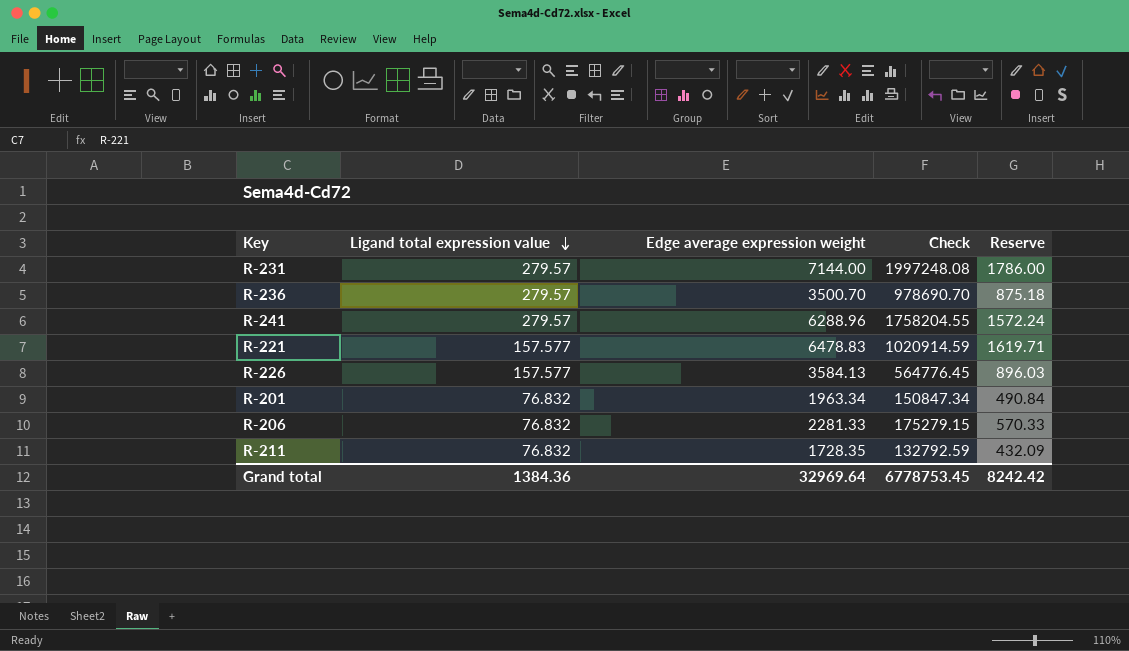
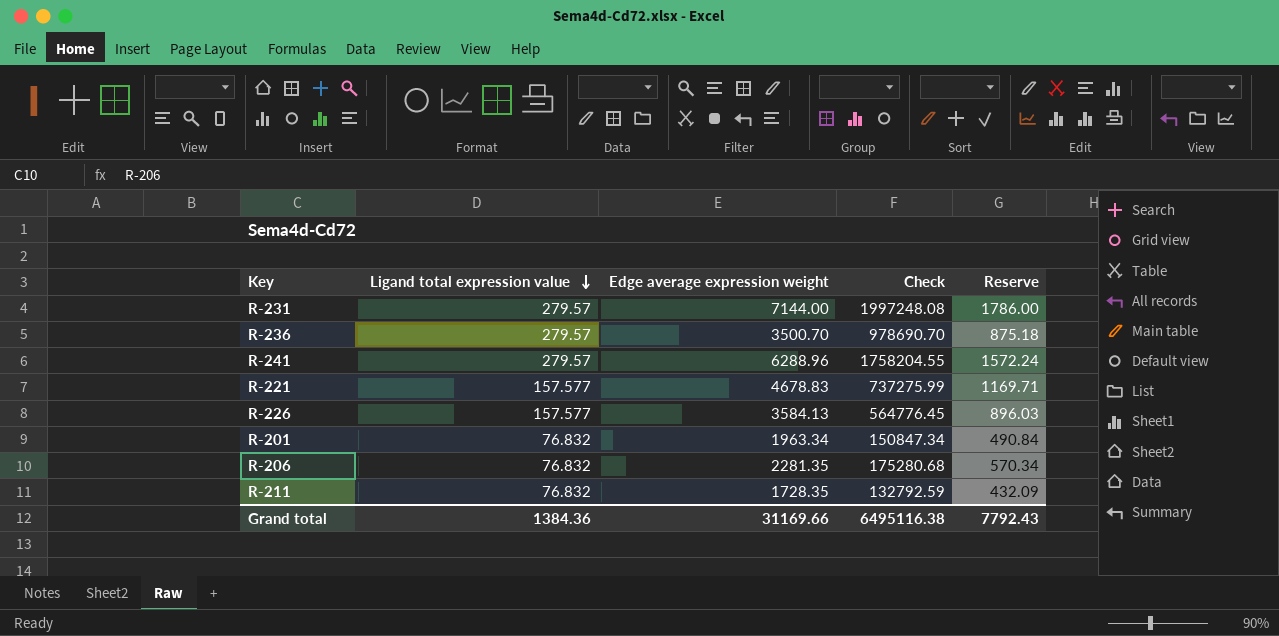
R-221 | Edge average expression weight: 6478.83 -> 4678.83
R-221 | Check: 1020914.59 -> 737275.99
R-221 | Reserve: 1619.71 -> 1169.71
R-206 | Edge average expression weight: 2281.33 -> 2281.35
R-206 | Check: 175279.15 -> 175280.68
R-206 | Reserve: 570.33 -> 570.34
Grand total | Edge average expression weight: 32969.64 -> 31169.66
Grand total | Check: 6778753.45 -> 6495116.38
Grand total | Reserve: 8242.42 -> 7792.43

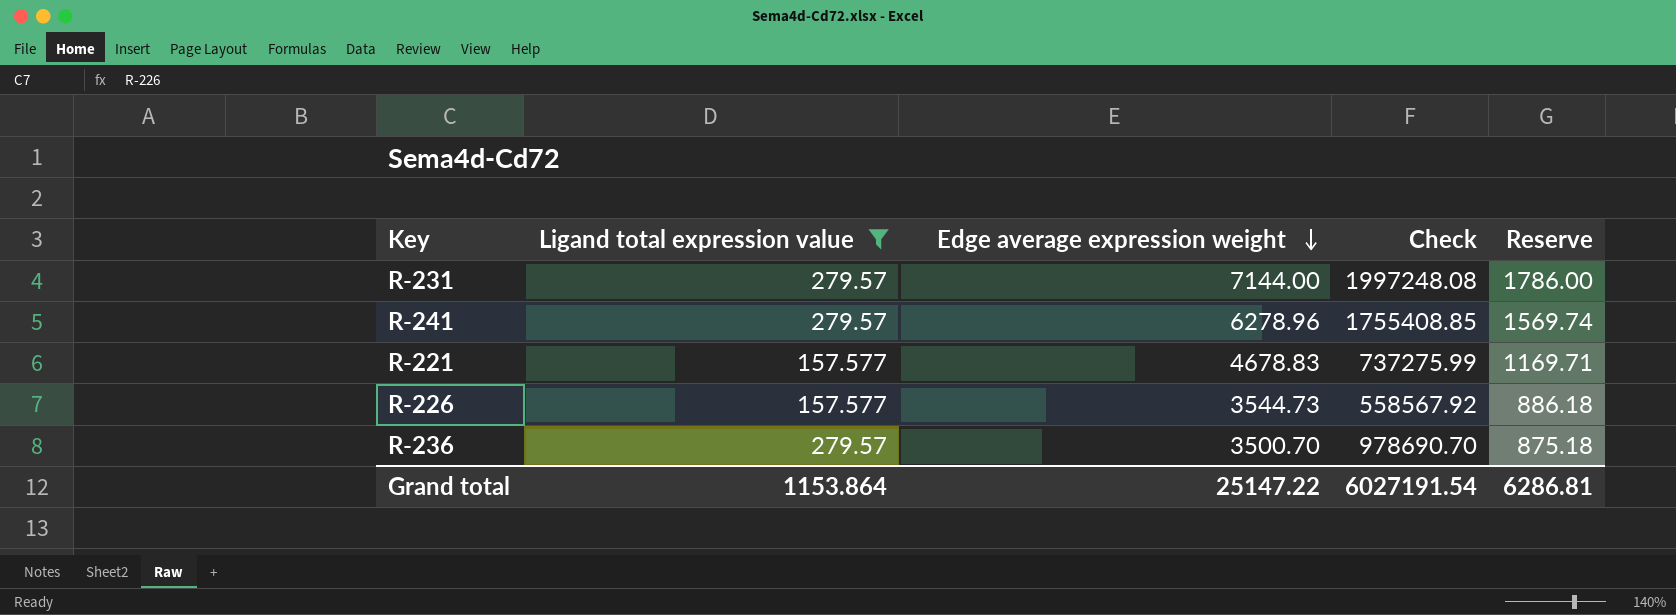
filter: none -> Ligand total expression value != 76.832
row order: Ligand total expression value descending -> Edge average expression weight descending
R-241 | Edge average expression weight: 6288.96 -> 6278.96
R-241 | Check: 1758204.55 -> 1755408.85
R-241 | Reserve: 1572.24 -> 1569.74
R-226 | Edge average expression weight: 3584.13 -> 3544.73
R-226 | Check: 564776.45 -> 558567.92
R-226 | Reserve: 896.03 -> 886.18
Grand total | Ligand total expression value: 1384.36 -> 1153.864
Grand total | Edge average expression weight: 31169.66 -> 25147.22
Grand total | Check: 6495116.38 -> 6027191.54
Grand total | Reserve: 7792.43 -> 6286.81

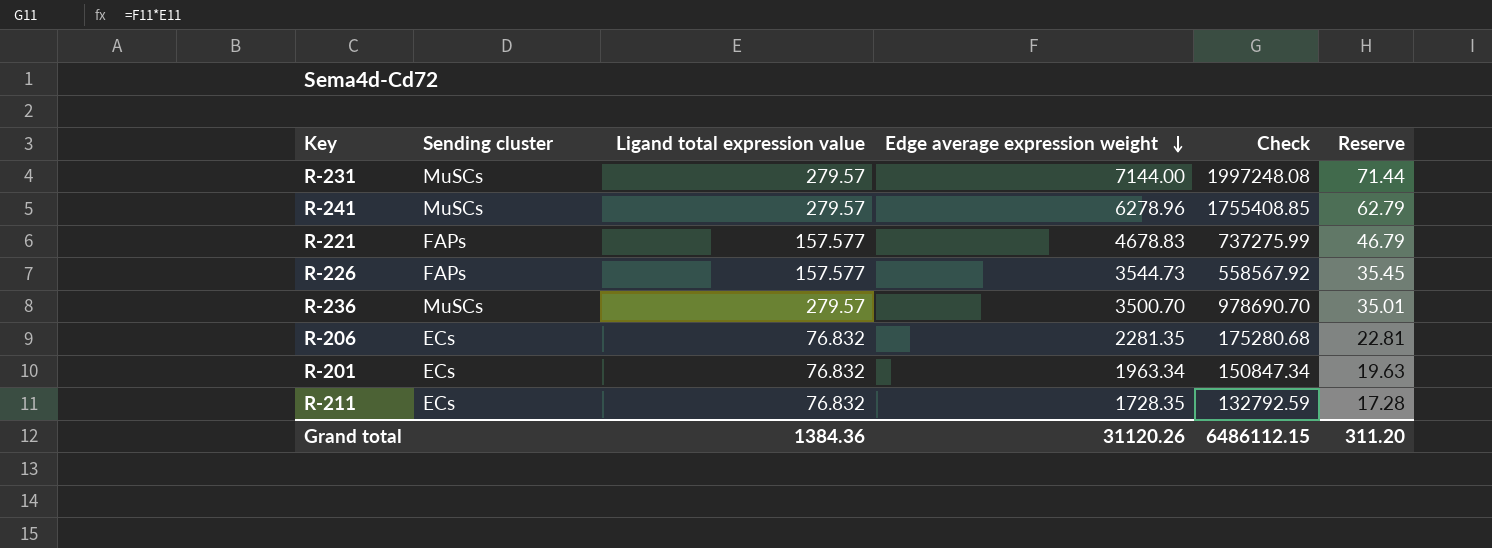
filter: Ligand total expression value != 76.832 -> none
column Sending cluster | position: none -> 2
column Reserve | formula: [Edge average expression weight] * 0.25 -> [Edge average expression weight] * 0.01
Grand total | Ligand total expression value: 1153.864 -> 1384.36
Grand total | Edge average expression weight: 25147.22 -> 31120.26
Grand total | Check: 6027191.54 -> 6486112.15
Grand total | Reserve: 6286.81 -> 311.20

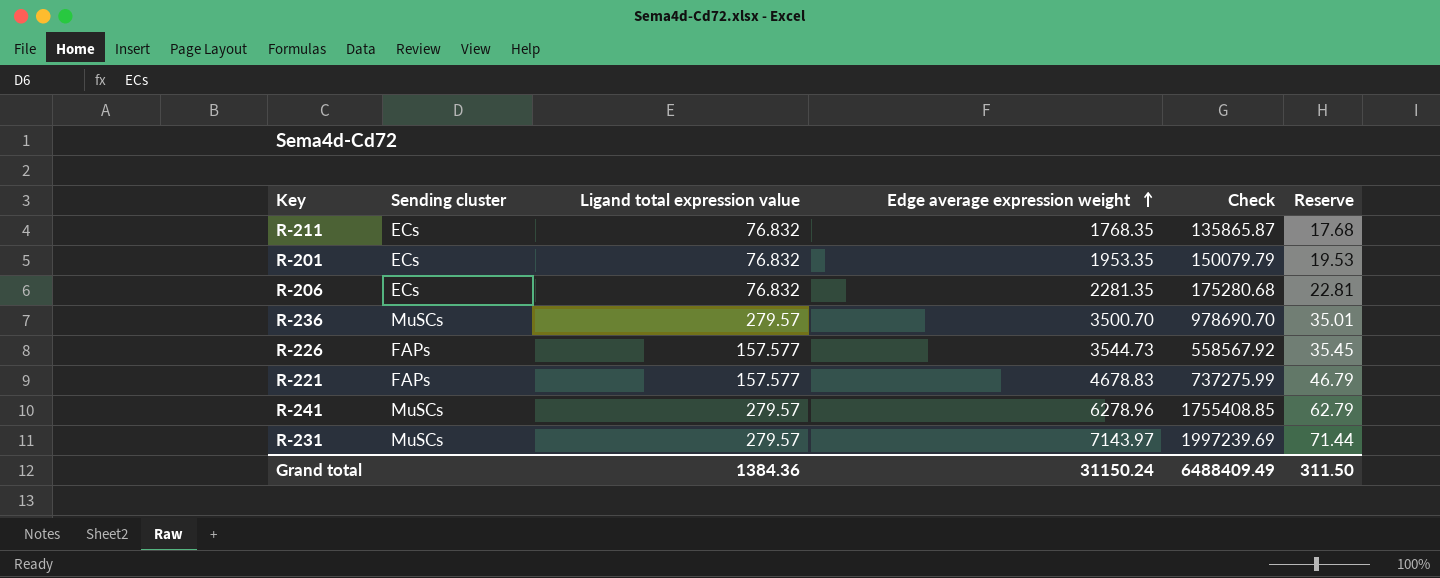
row order: Edge average expression weight descending -> Edge average expression weight ascending
R-211 | Edge average expression weight: 1728.35 -> 1768.35
R-211 | Check: 132792.59 -> 135865.87
R-211 | Reserve: 17.28 -> 17.68
R-201 | Edge average expression weight: 1963.34 -> 1953.35
R-201 | Check: 150847.34 -> 150079.79
R-201 | Reserve: 19.63 -> 19.53
R-231 | Edge average expression weight: 7144.00 -> 7143.97
R-231 | Check: 1997248.08 -> 1997239.69
Grand total | Edge average expression weight: 31120.26 -> 31150.24
Grand total | Check: 6486112.15 -> 6488409.49
Grand total | Reserve: 311.20 -> 311.50

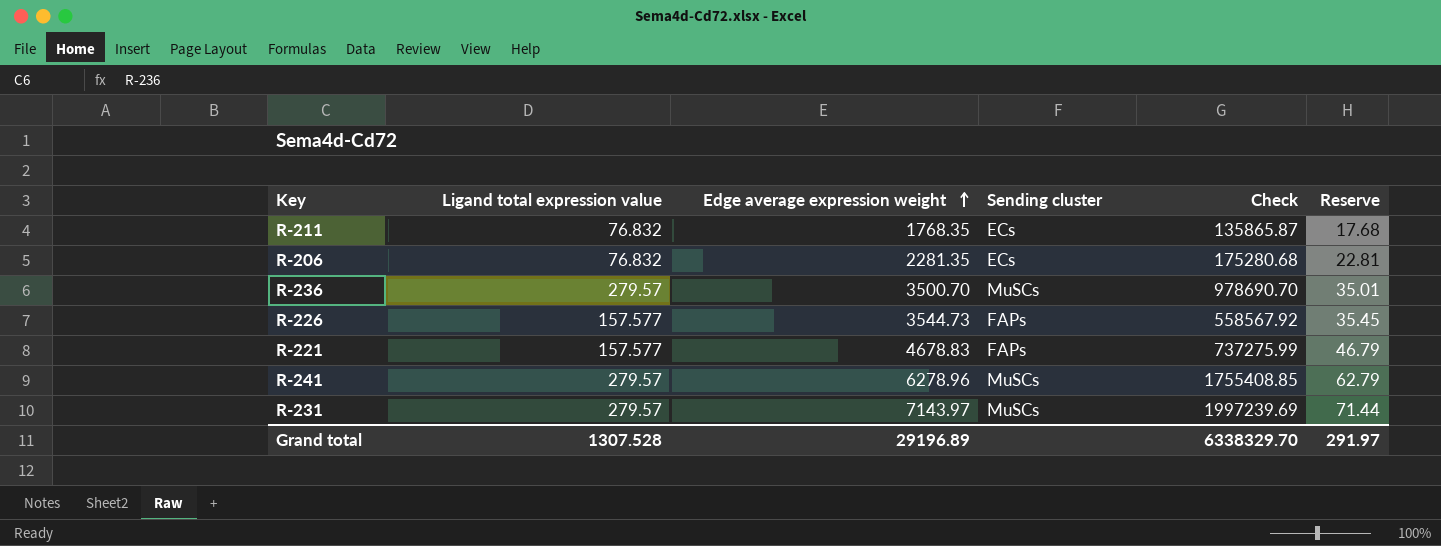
column Sending cluster | position: 2 -> 4
row R-201: ECs | 76.832 | 1953.35 | 150079.79 | 19.53 -> none
Grand total | Ligand total expression value: 1384.36 -> 1307.528
Grand total | Edge average expression weight: 31150.24 -> 29196.89
Grand total | Check: 6488409.49 -> 6338329.70
Grand total | Reserve: 311.50 -> 291.97

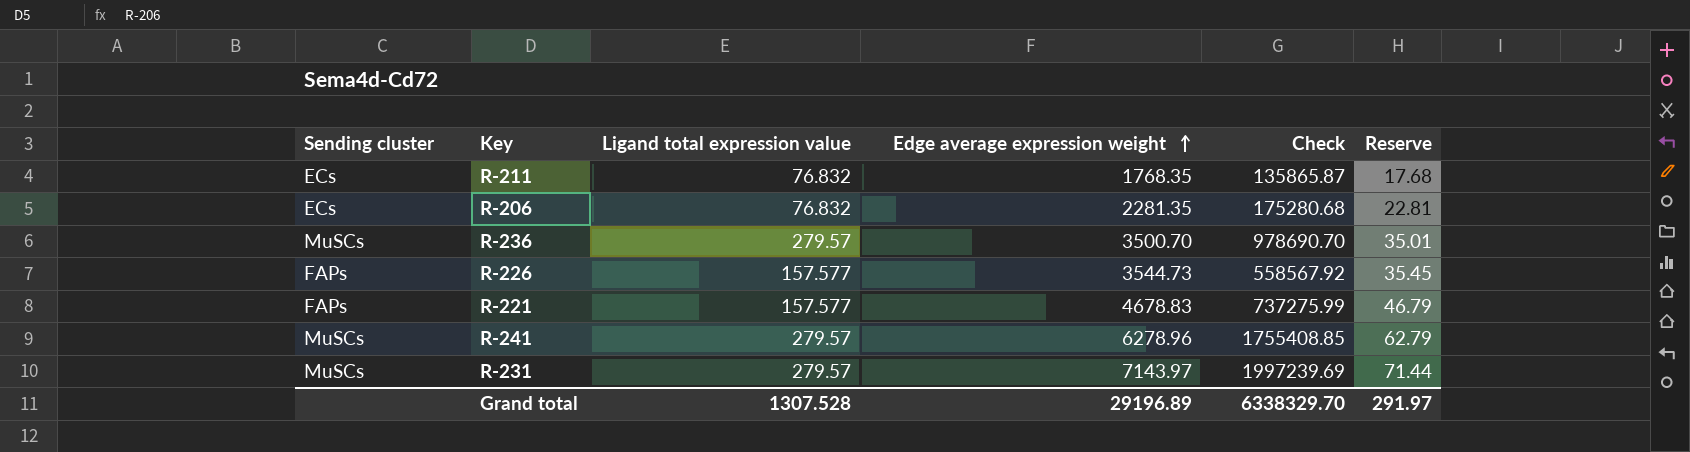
column Sending cluster | position: 4 -> 1

